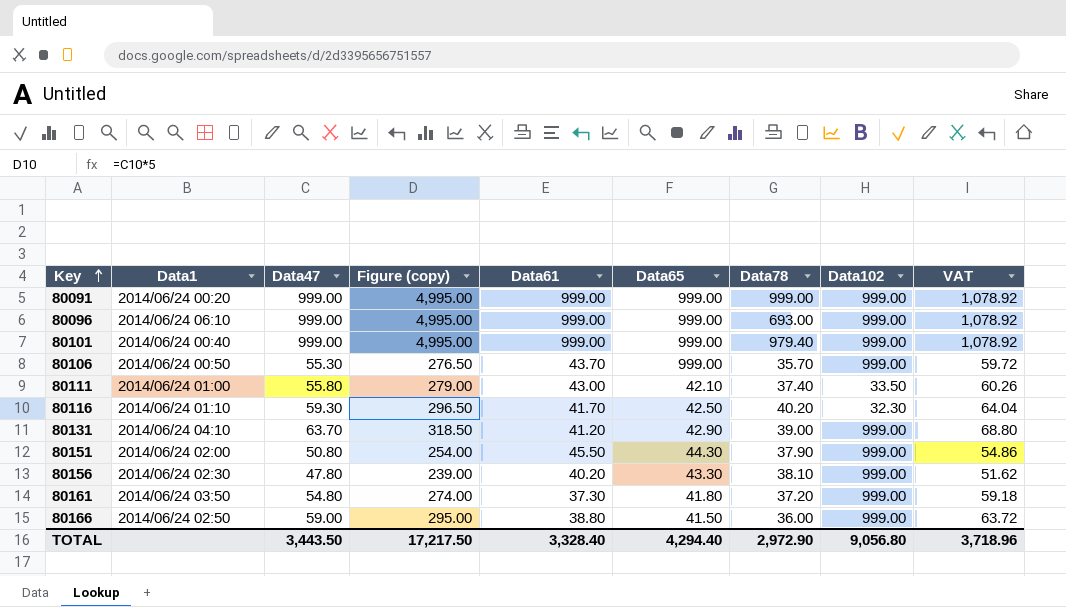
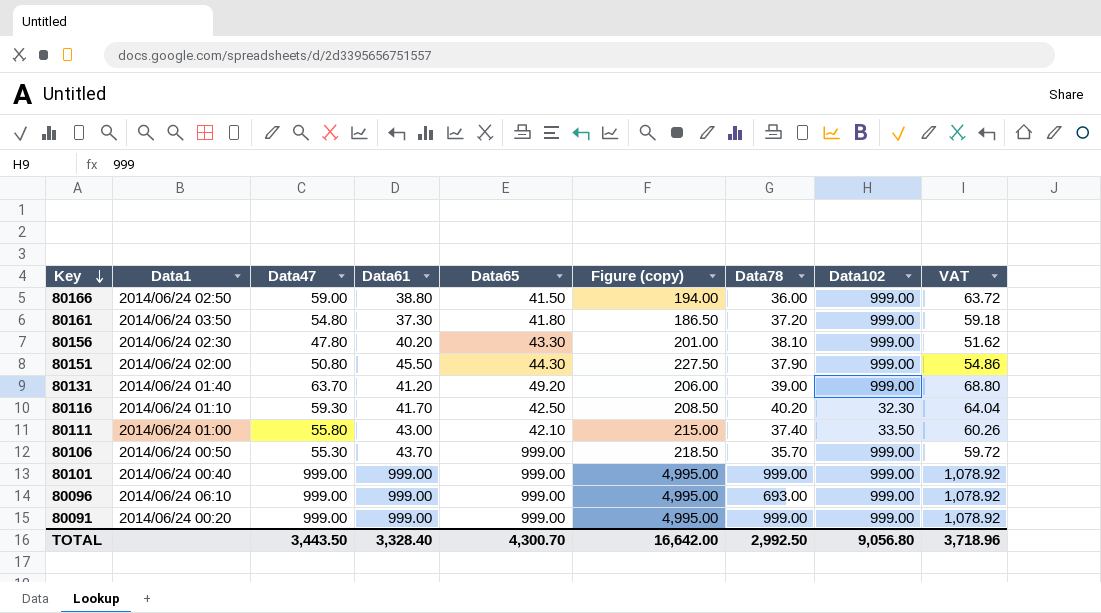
row order: Key ascending -> Key descending
column Figure (copy) | formula: [Data47] * 5 -> [Data61] * 5
column Figure (copy) | position: 4 -> 6
80131 | Data1: 2014/06/24 04:10 -> 2014/06/24 01:40
80131 | Data65: 42.90 -> 49.20
80101 | Data78: 979.40 -> 999.00
TOTAL | Data65: 4,294.40 -> 4,300.70
TOTAL | Figure (copy): 17,217.50 -> 16,642.00
TOTAL | Data78: 2,972.90 -> 2,992.50

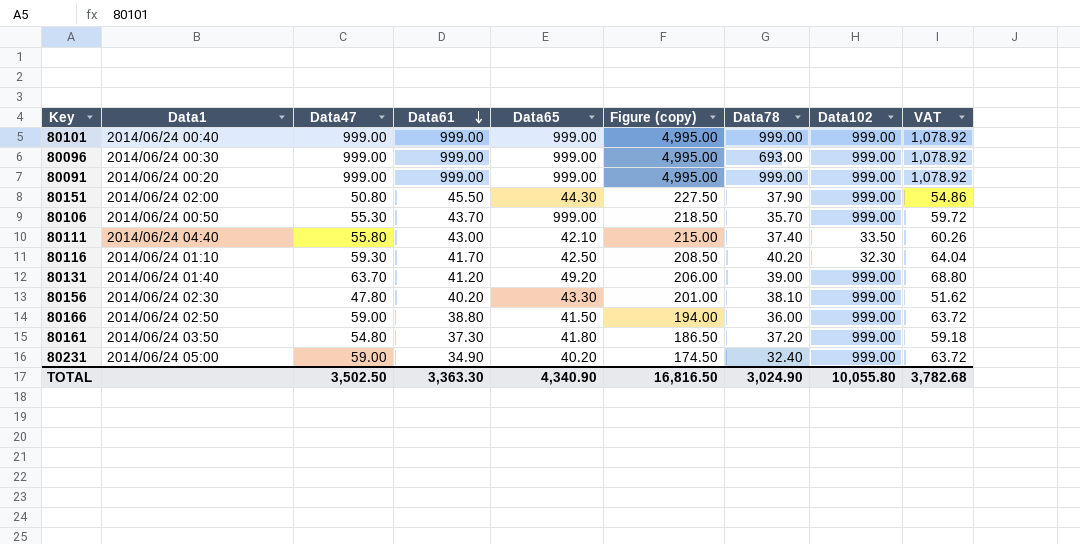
row order: Key descending -> Data61 descending
80096 | Data1: 2014/06/24 06:10 -> 2014/06/24 00:30
80111 | Data1: 2014/06/24 01:00 -> 2014/06/24 04:40
row 80231: none -> 2014/06/24 05:00 | 59.00 | 34.90 | 40.20 | 174.50 | 32.40 | 999.00 | 63.72
TOTAL | Data47: 3,443.50 -> 3,502.50
TOTAL | Data61: 3,328.40 -> 3,363.30
TOTAL | Data65: 4,300.70 -> 4,340.90
TOTAL | Figure (copy): 16,642.00 -> 16,816.50
TOTAL | Data78: 2,992.50 -> 3,024.90
TOTAL | Data102: 9,056.80 -> 10,055.80
TOTAL | VAT: 3,718.96 -> 3,782.68

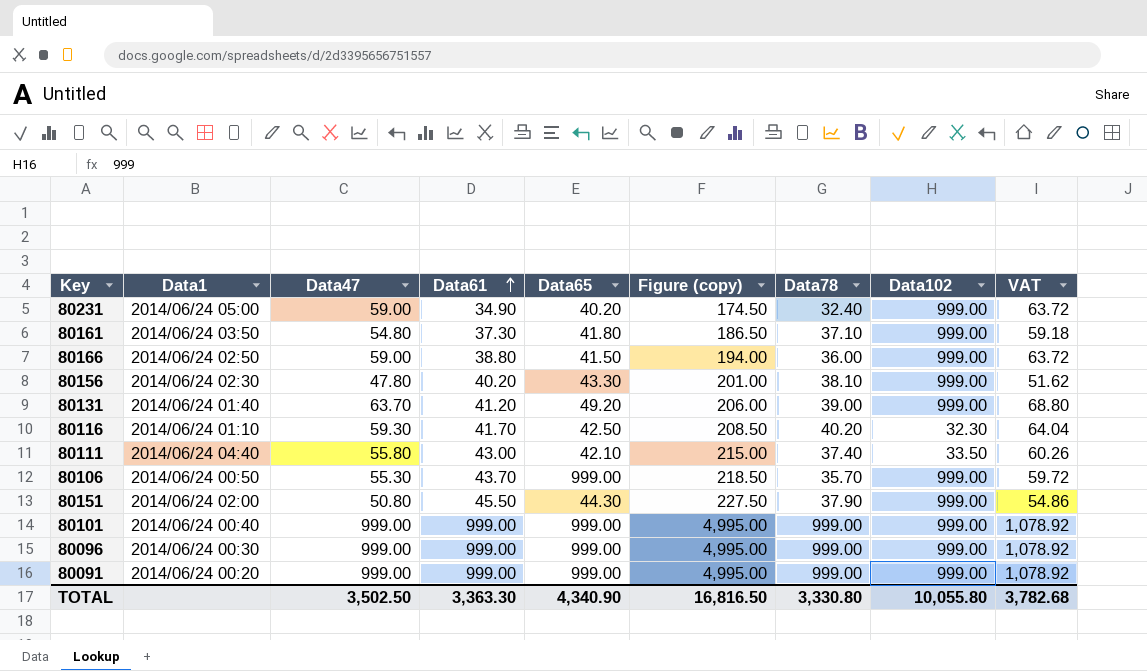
row order: Data61 descending -> Data61 ascending
80161 | Data78: 37.20 -> 37.10
80096 | Data78: 693.00 -> 999.00
TOTAL | Data78: 3,024.90 -> 3,330.80

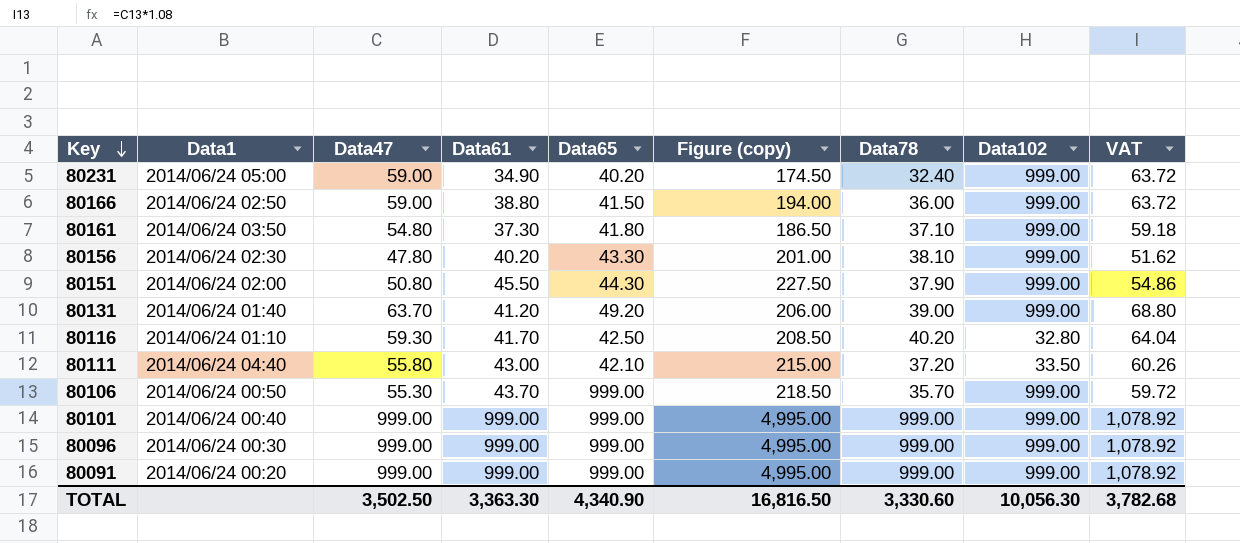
row order: Data61 ascending -> Key descending
80116 | Data102: 32.30 -> 32.80
80111 | Data78: 37.40 -> 37.20
TOTAL | Data78: 3,330.80 -> 3,330.60
TOTAL | Data102: 10,055.80 -> 10,056.30

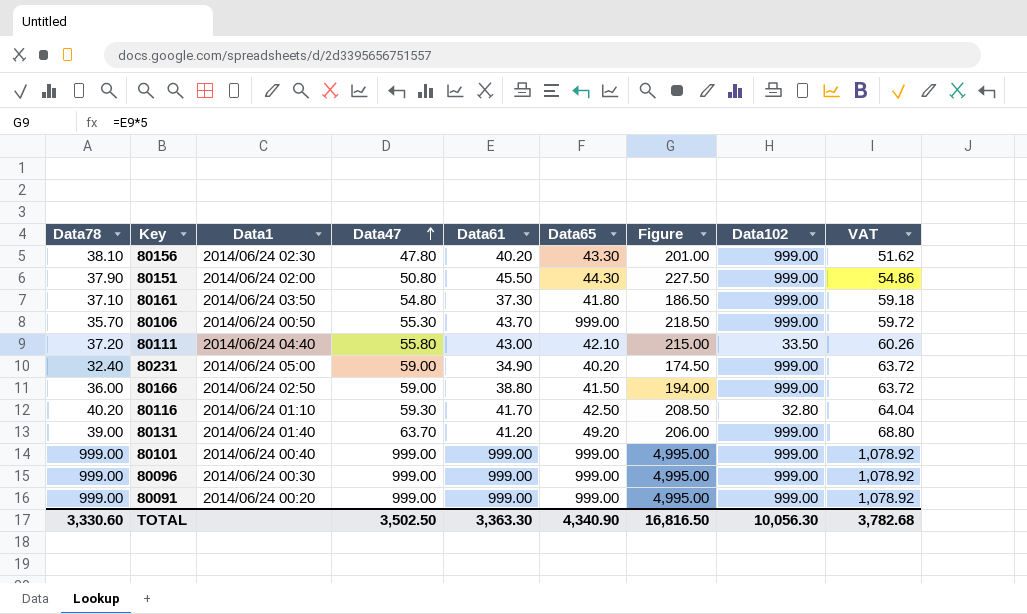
row order: Key descending -> Data47 ascending
column Data78 | position: 7 -> 1
column name: Figure (copy) -> Figure

